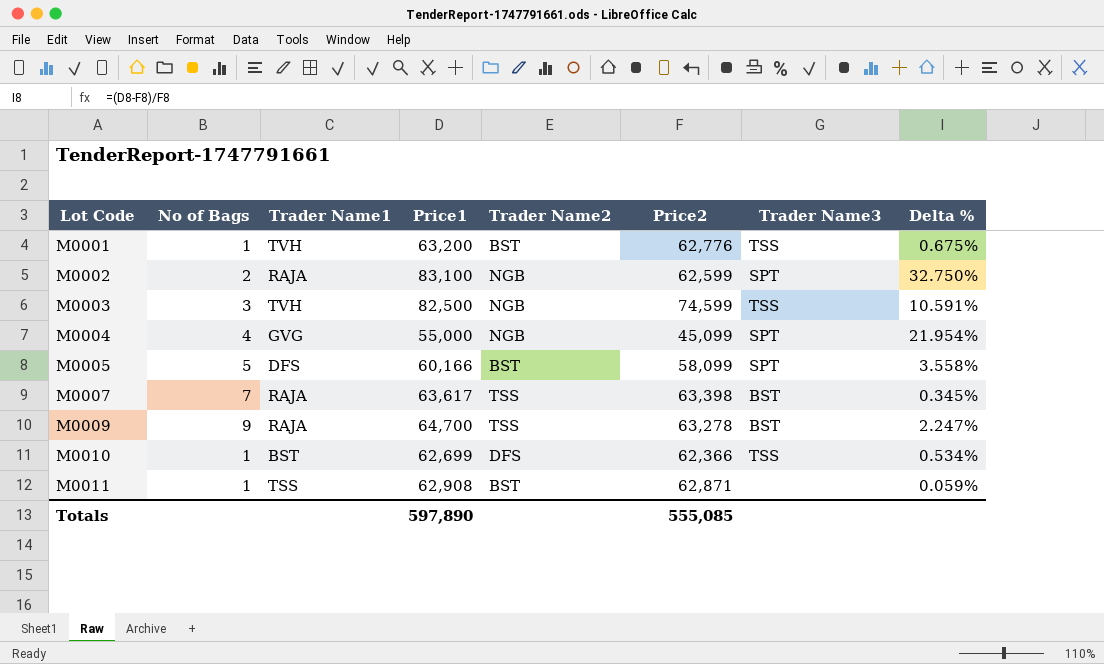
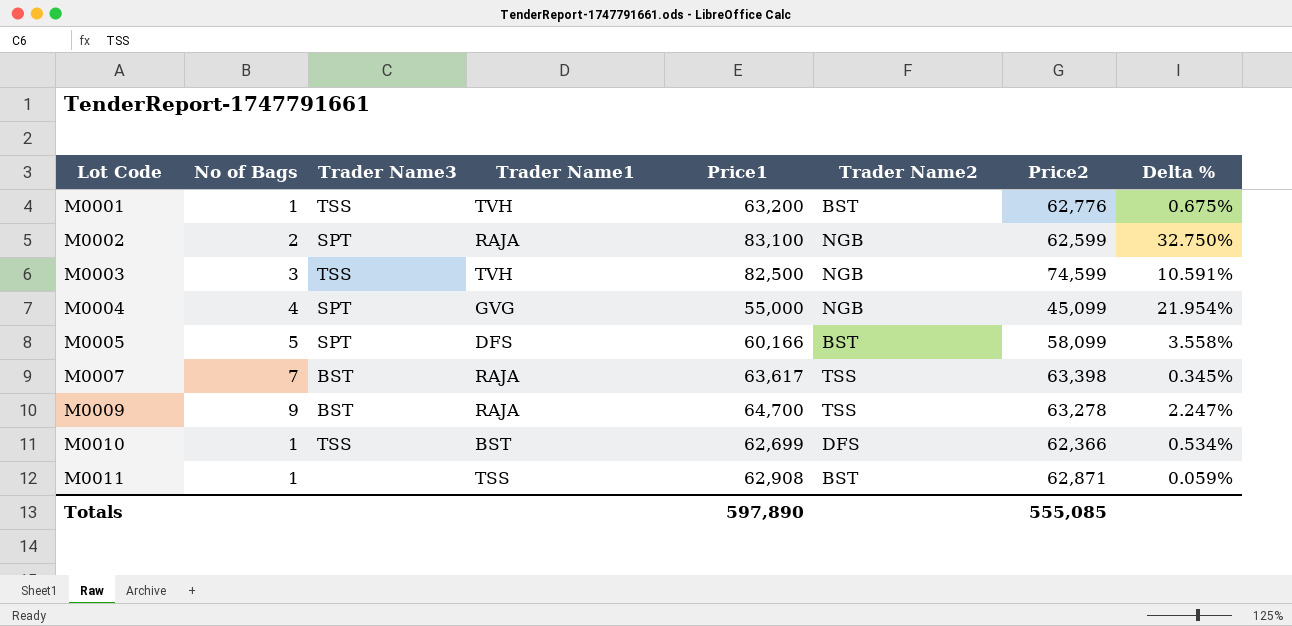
column Trader Name3 | position: 7 -> 3

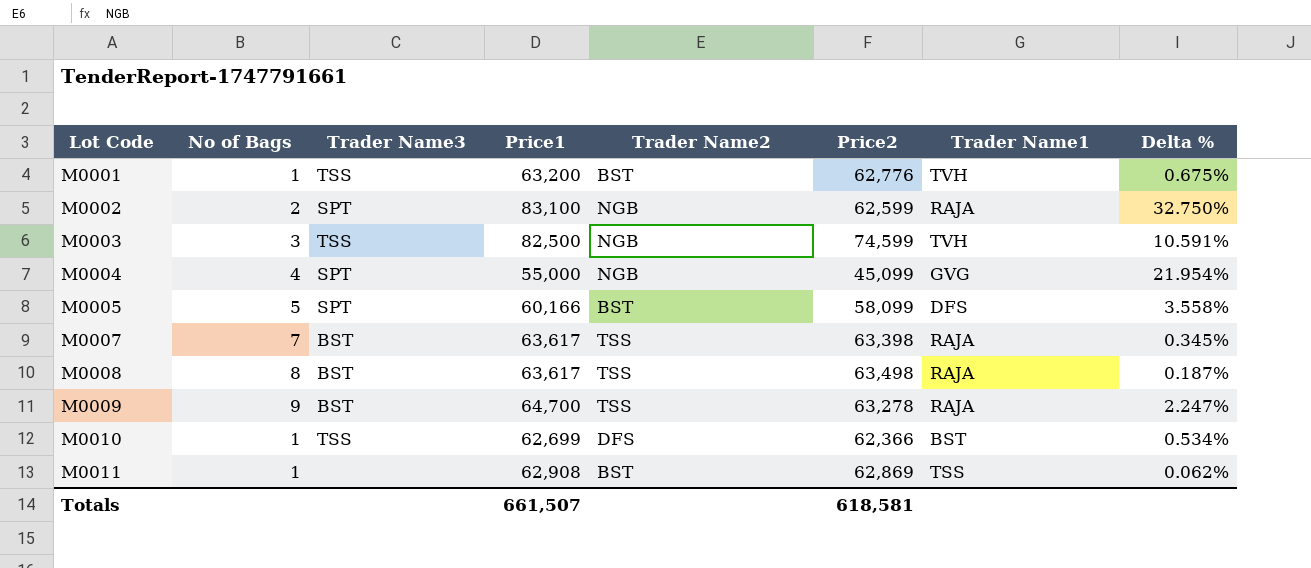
column Trader Name1 | position: 4 -> 7
row M0008: none -> 8 | BST | 63,617 | TSS | 63,498 | RAJA | 0.187%
M0011 | Price2: 62,871 -> 62,869
M0011 | Delta %: 0.059% -> 0.062%
Totals | Price1: 597,890 -> 661,507
Totals | Price2: 555,085 -> 618,581

